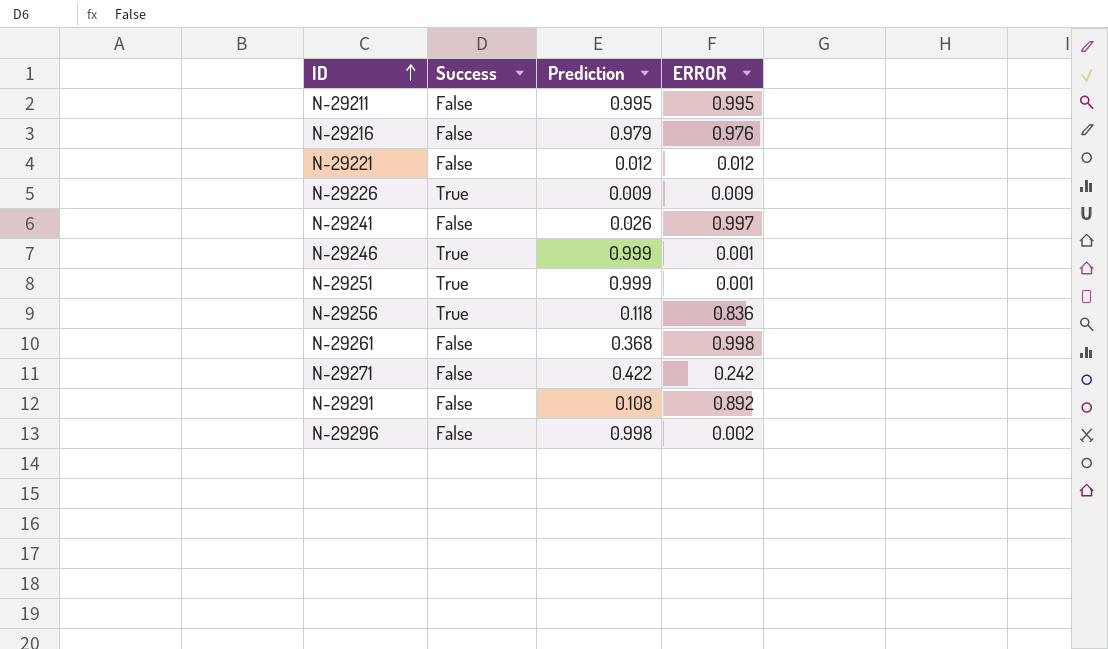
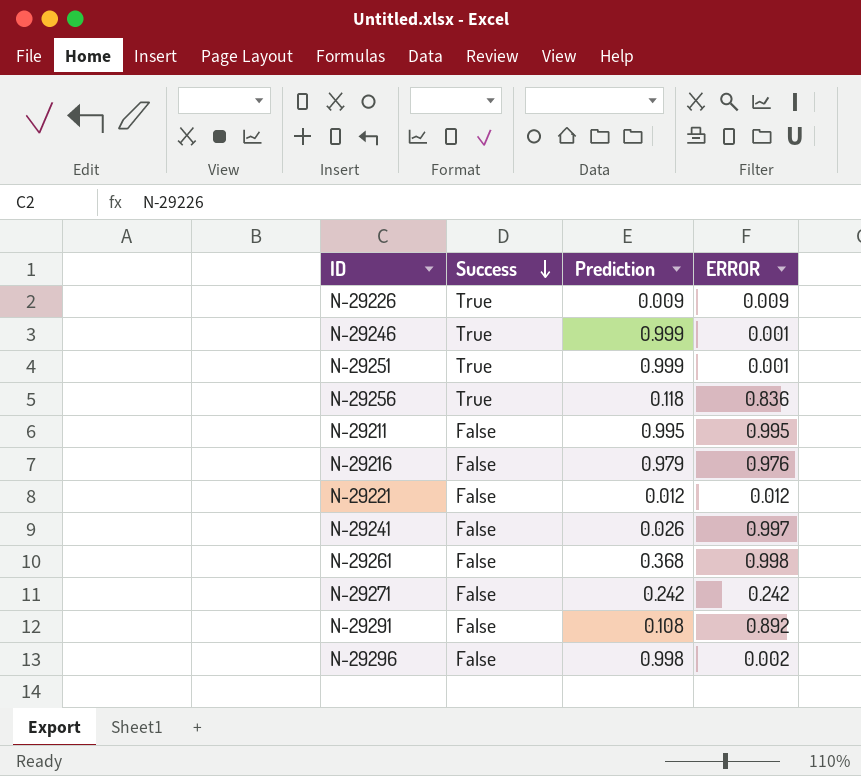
row order: ID ascending -> Success descending
N-29271 | Prediction: 0.422 -> 0.242

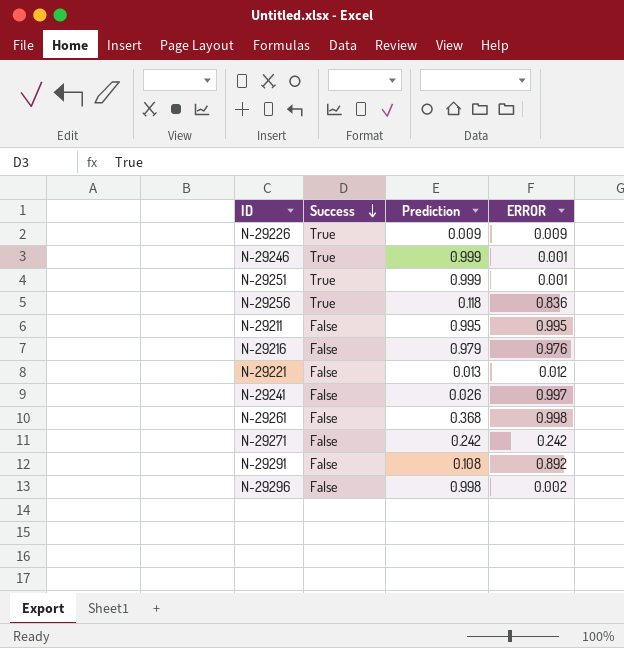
N-29221 | Prediction: 0.012 -> 0.013

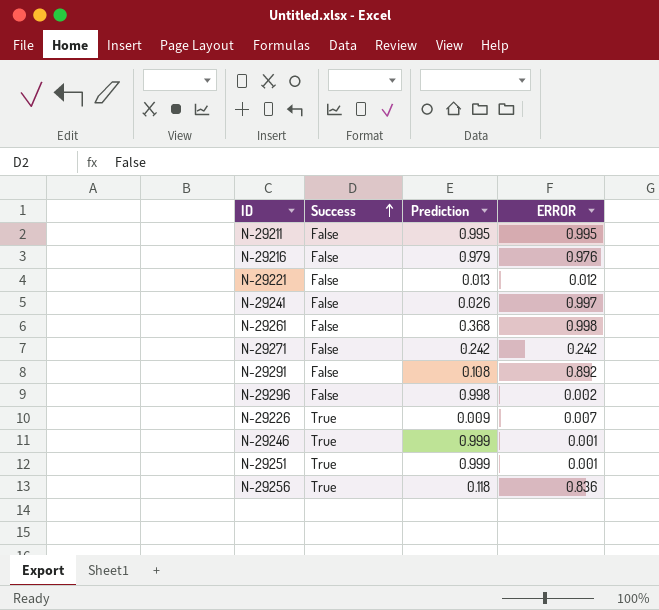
row order: Success descending -> Success ascending
N-29226 | ERROR: 0.009 -> 0.007

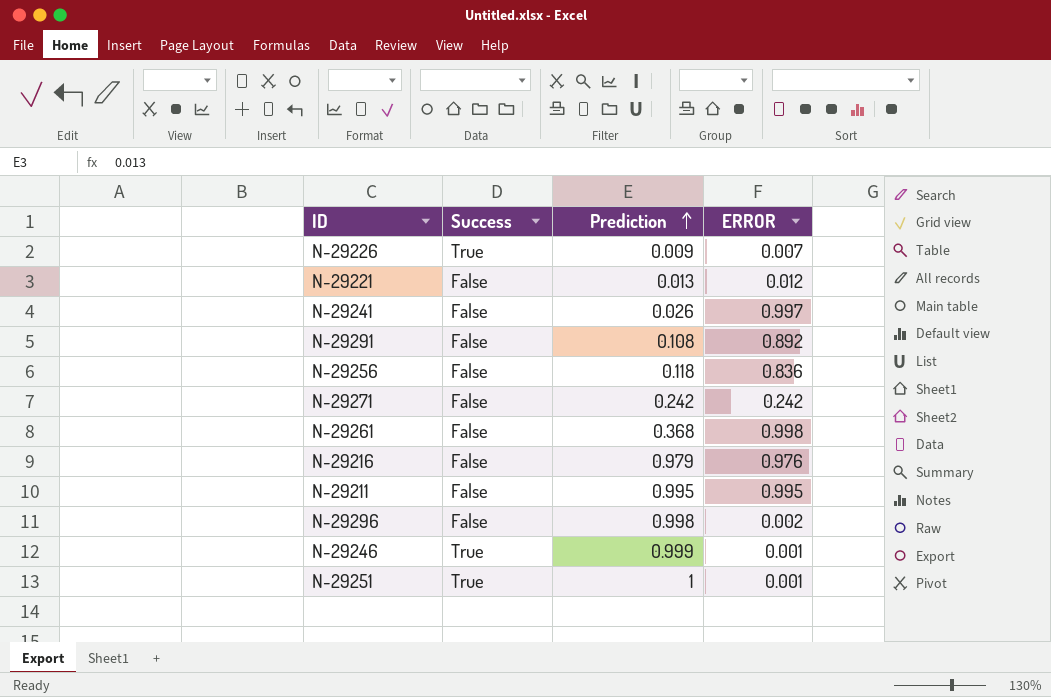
row order: Success ascending -> Prediction ascending
N-29256 | Success: True -> False
N-29251 | Prediction: 0.999 -> 1

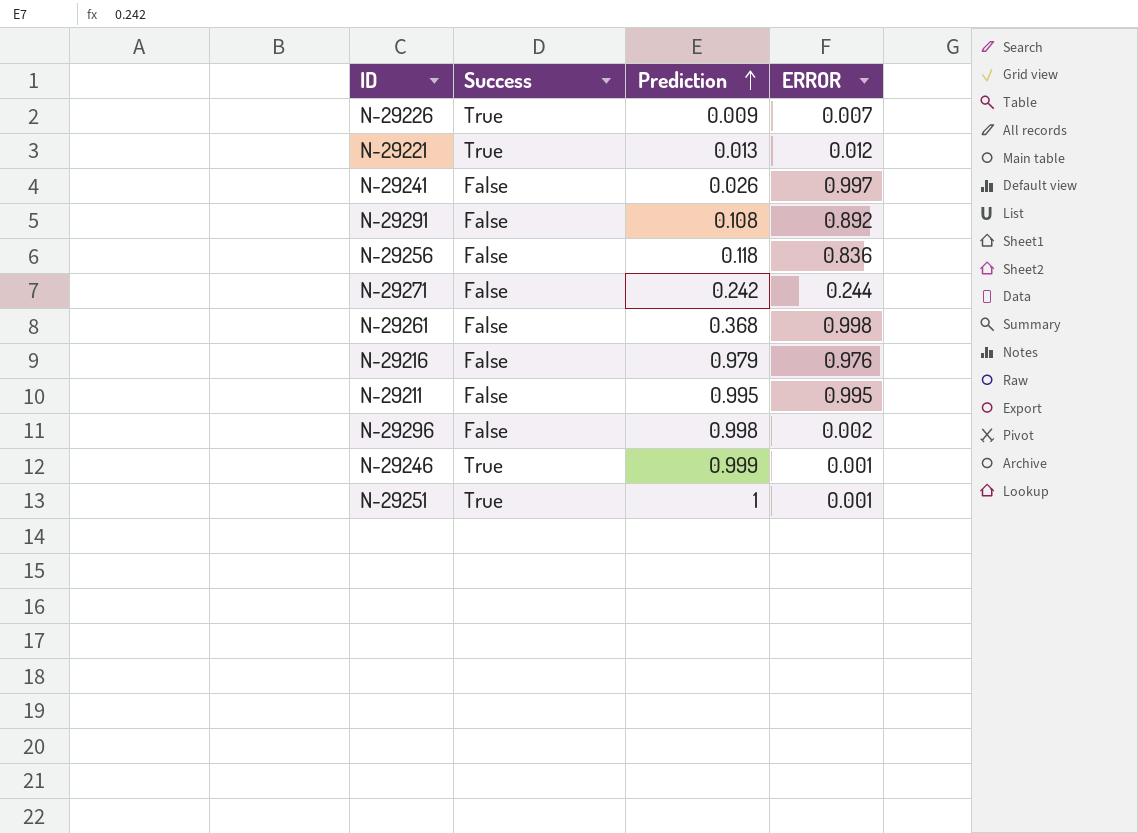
N-29221 | Success: False -> True
N-29271 | ERROR: 0.242 -> 0.244

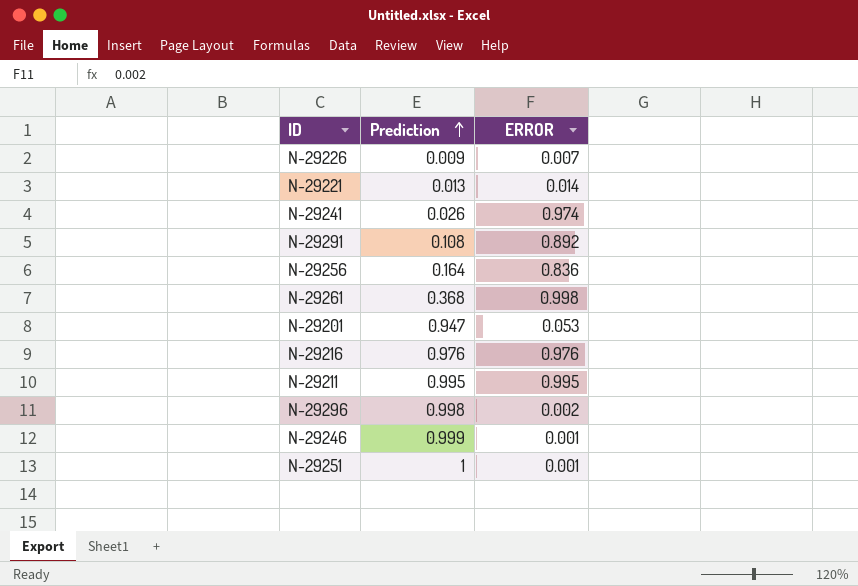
column Success | position: 2 -> none
row N-29271: False | 0.242 | 0.244 -> none
N-29221 | ERROR: 0.012 -> 0.014
N-29241 | ERROR: 0.997 -> 0.974
N-29256 | Prediction: 0.118 -> 0.164
row N-29201: none -> 0.947 | 0.053
N-29216 | Prediction: 0.979 -> 0.976

